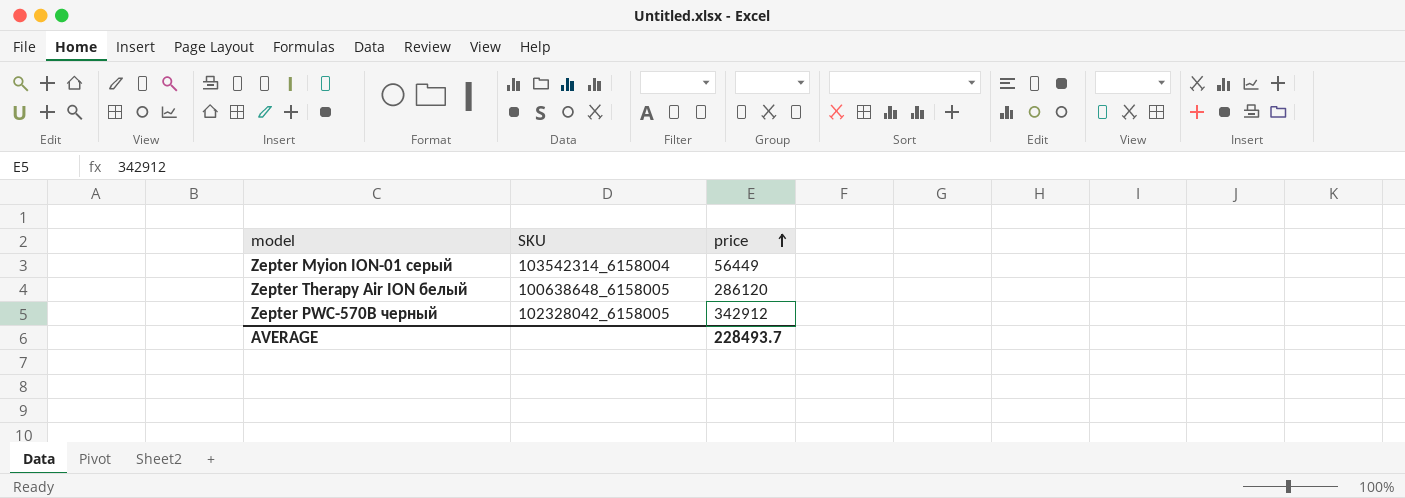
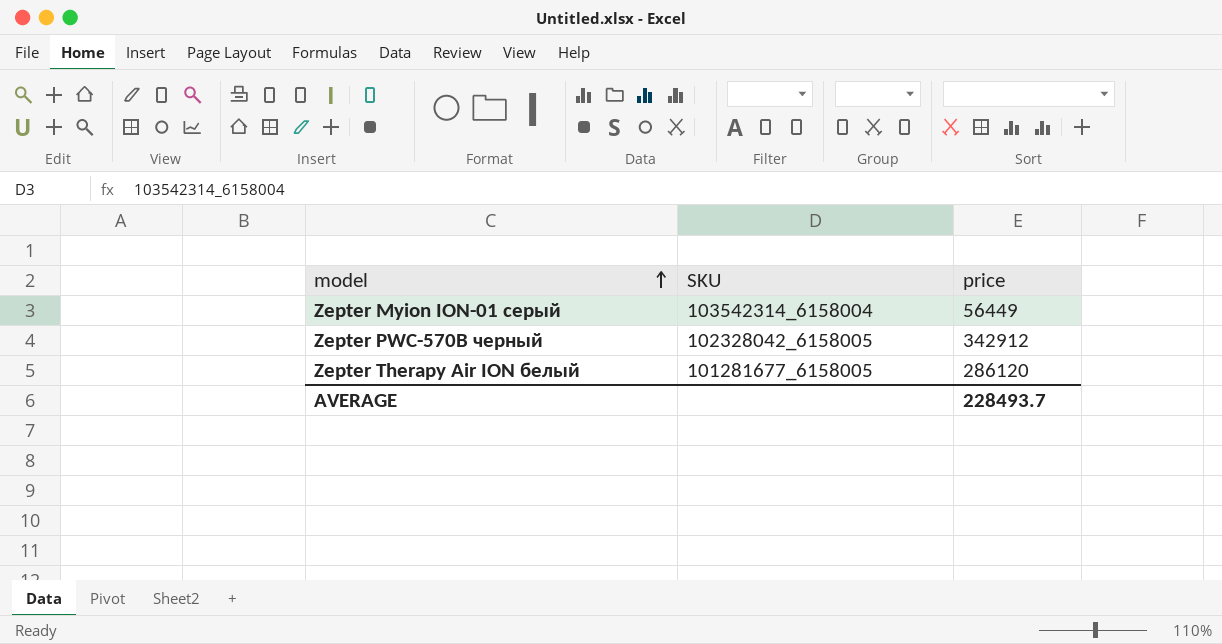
row order: price ascending -> model ascending
Zepter Therapy Air ION белый | SKU: 100638648_6158005 -> 101281677_6158005

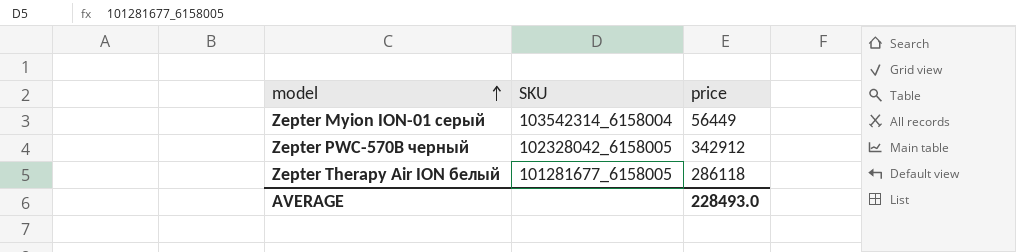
Zepter Therapy Air ION белый | price: 286120 -> 286118
AVERAGE | price: 228493.7 -> 228493.0

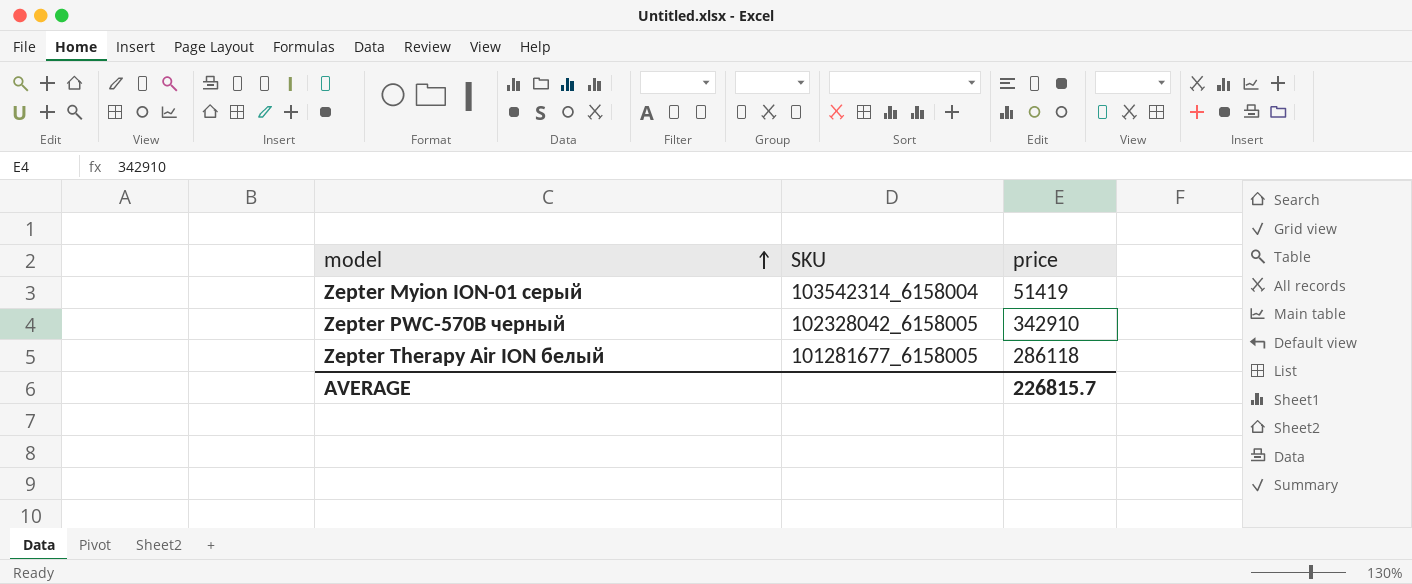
Zepter Myion ION-01 серый | price: 56449 -> 51419
Zepter PWC-570B черный | price: 342912 -> 342910
AVERAGE | price: 228493.0 -> 226815.7

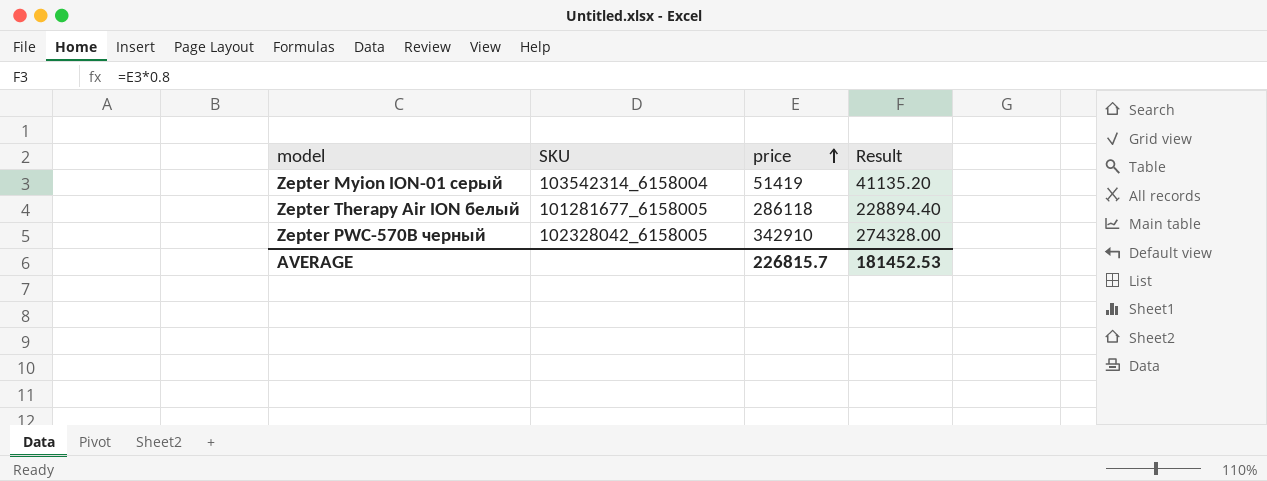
row order: model ascending -> price ascending
column Result | formula: none -> [price] * 0.8

